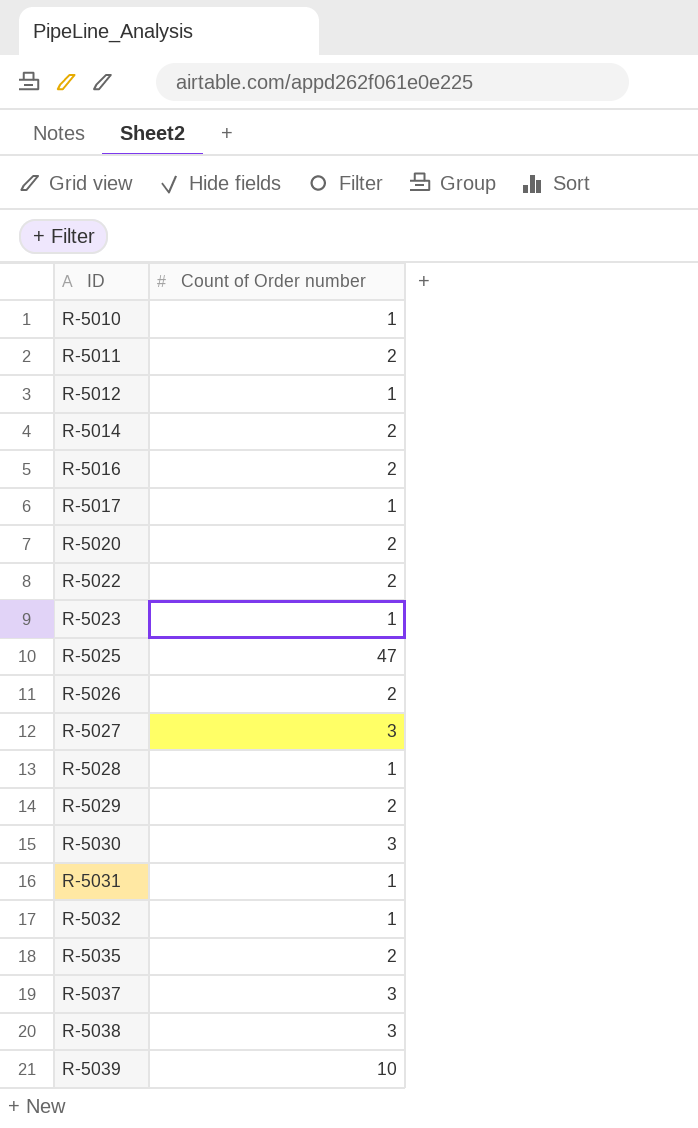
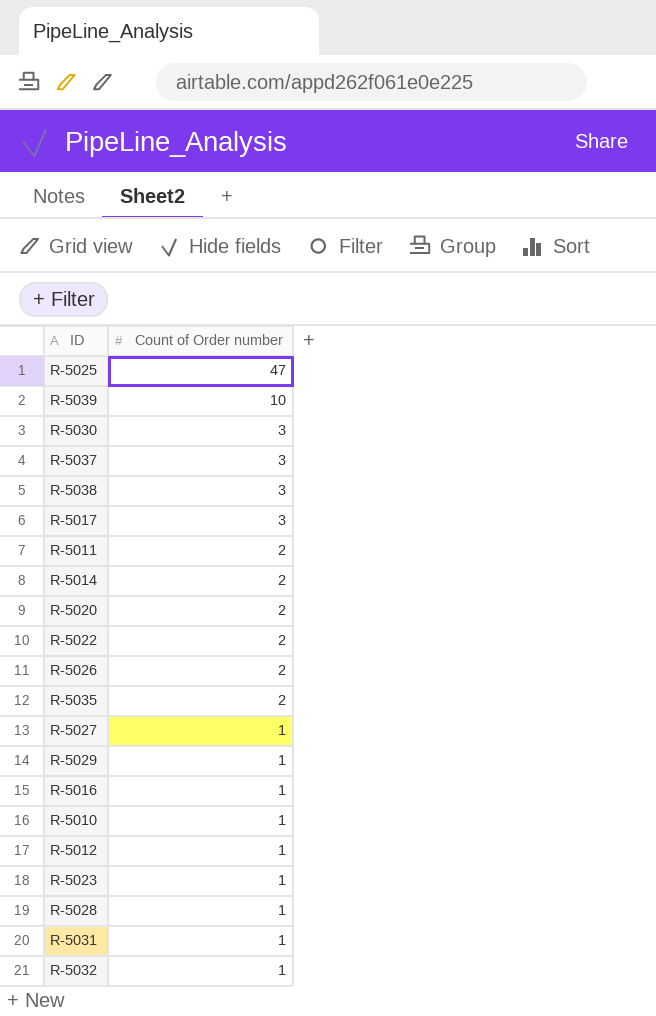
row order: ID ascending -> Count of Order number descending
R-5017 | Count of Order number: 1 -> 3
R-5027 | Count of Order number: 3 -> 1
R-5029 | Count of Order number: 2 -> 1
R-5016 | Count of Order number: 2 -> 1

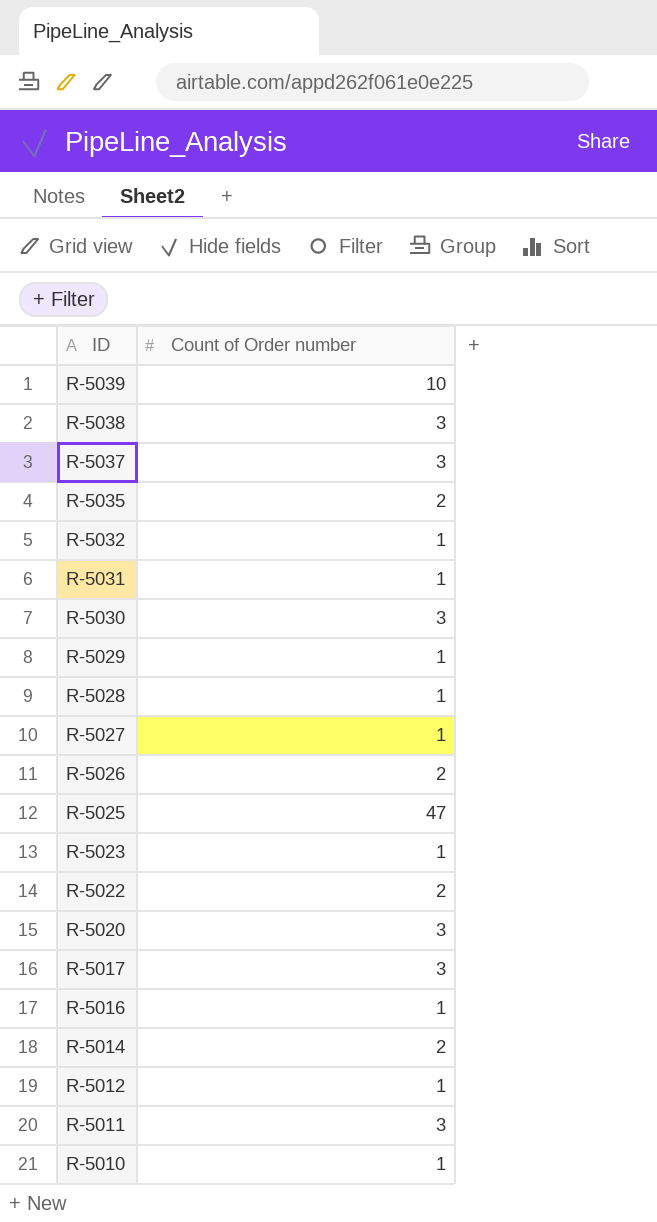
row order: Count of Order number descending -> ID descending
R-5020 | Count of Order number: 2 -> 3
R-5011 | Count of Order number: 2 -> 3

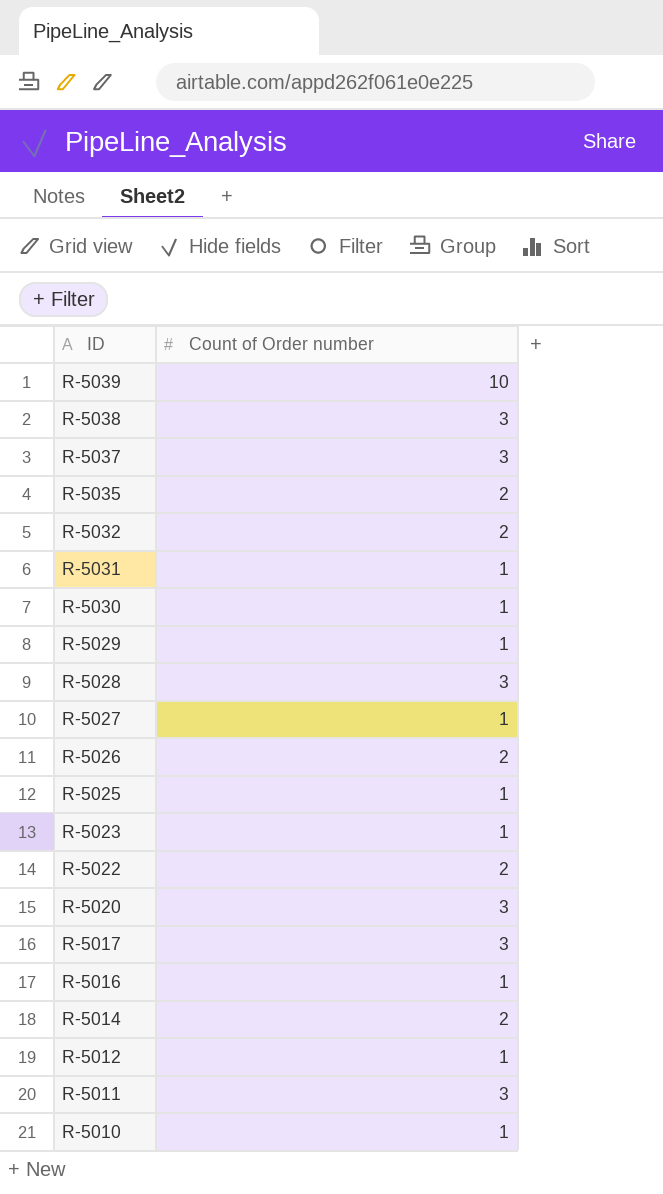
R-5032 | Count of Order number: 1 -> 2
R-5030 | Count of Order number: 3 -> 1
R-5028 | Count of Order number: 1 -> 3
R-5025 | Count of Order number: 47 -> 1

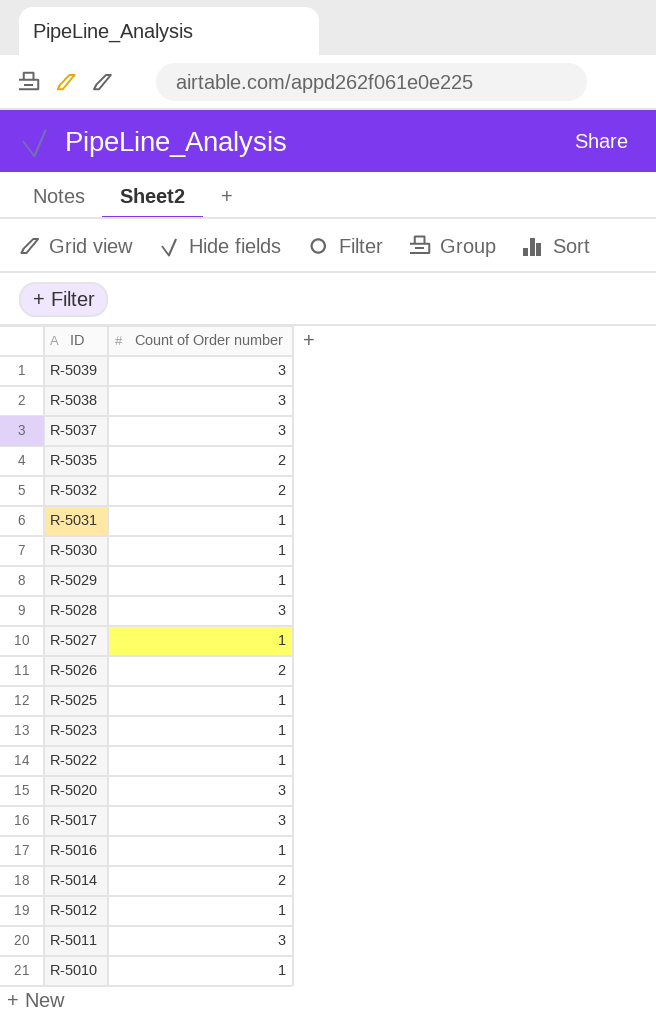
R-5039 | Count of Order number: 10 -> 3
R-5022 | Count of Order number: 2 -> 1

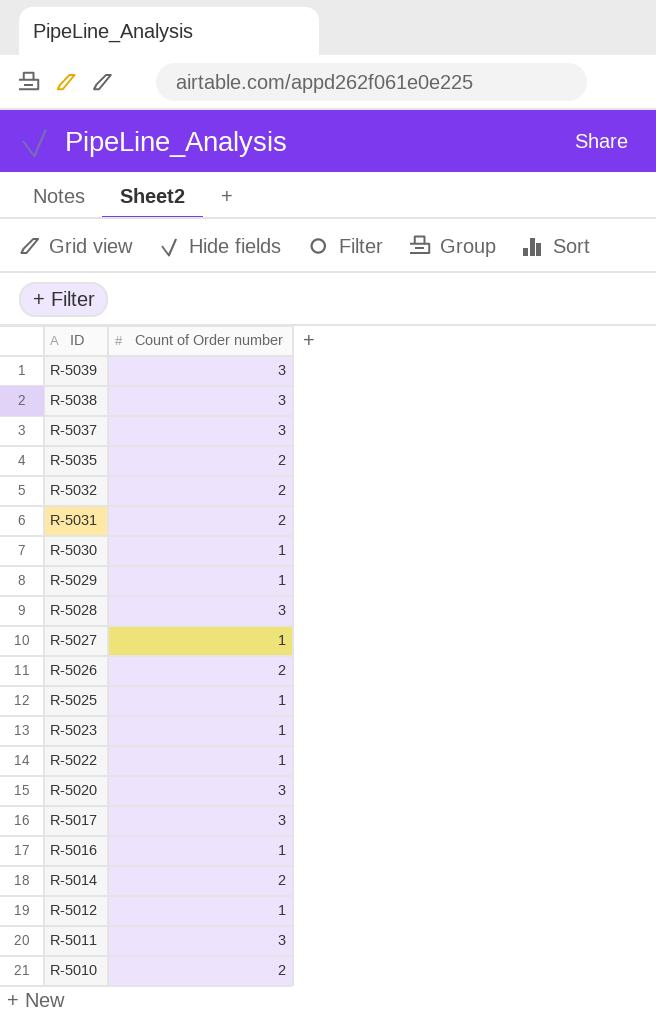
R-5031 | Count of Order number: 1 -> 2
R-5010 | Count of Order number: 1 -> 2

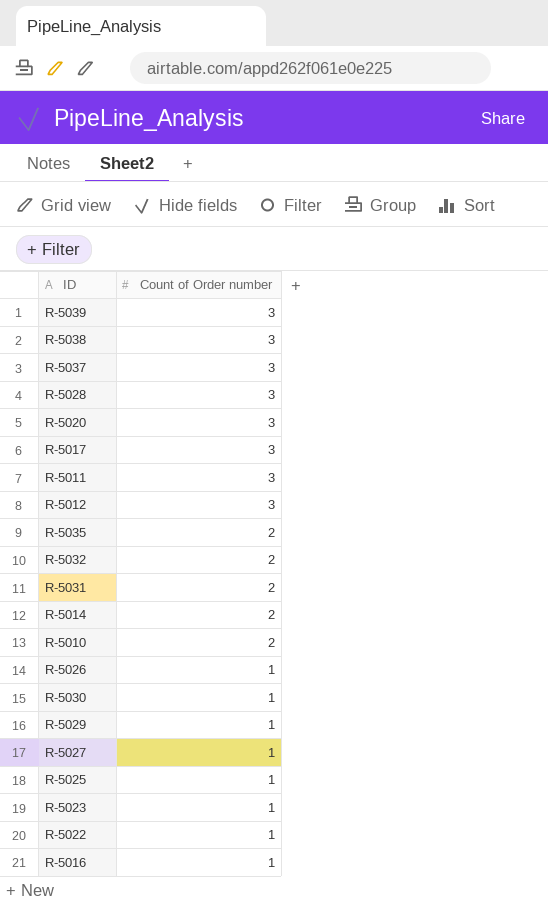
row order: ID descending -> Count of Order number descending
R-5012 | Count of Order number: 1 -> 3
R-5026 | Count of Order number: 2 -> 1

